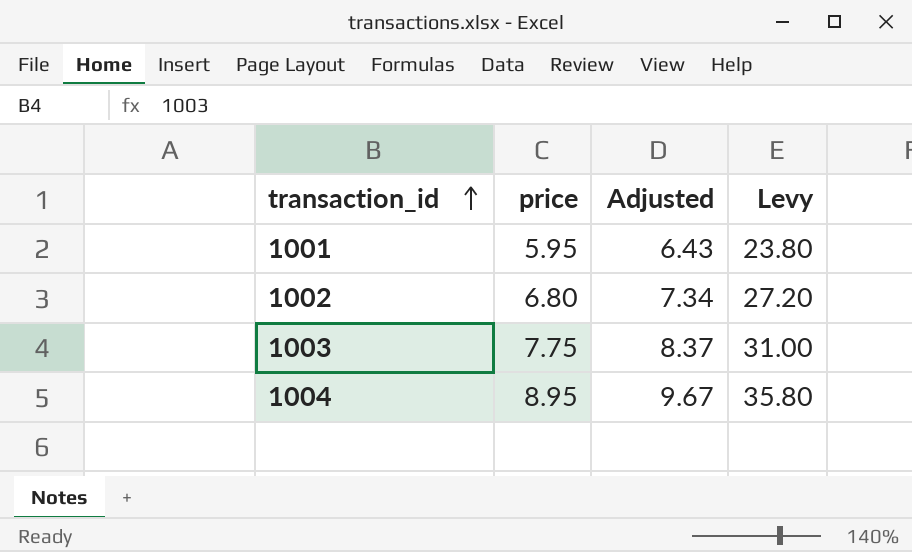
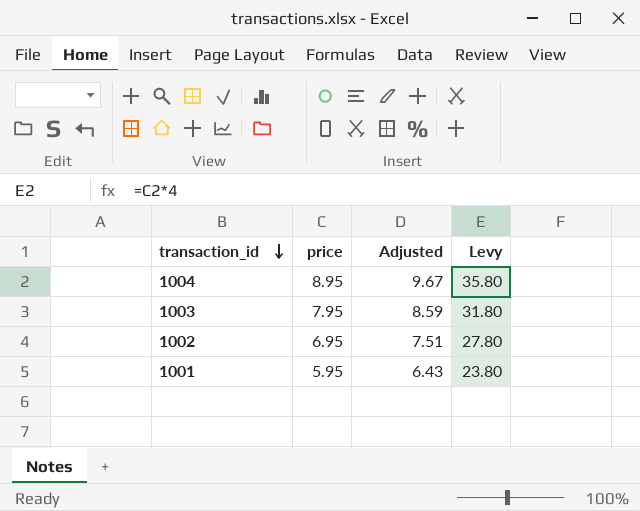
row order: transaction_id ascending -> transaction_id descending
1003 | price: 7.75 -> 7.95
1003 | Adjusted: 8.37 -> 8.59
1003 | Levy: 31.00 -> 31.80
1002 | price: 6.80 -> 6.95
1002 | Adjusted: 7.34 -> 7.51
1002 | Levy: 27.20 -> 27.80

